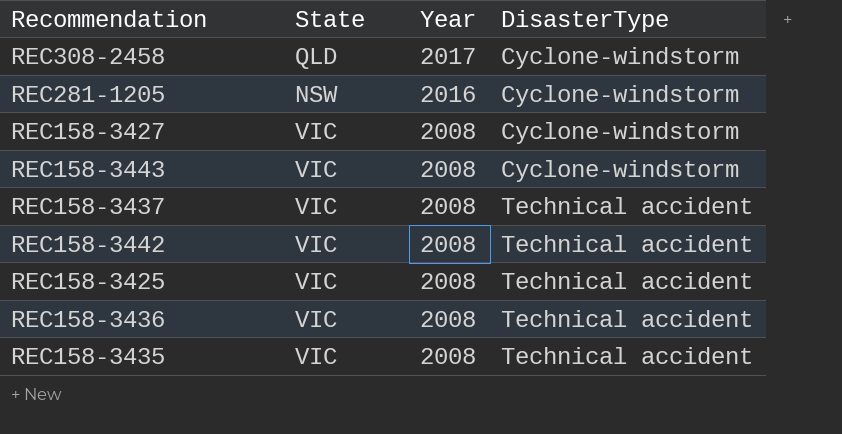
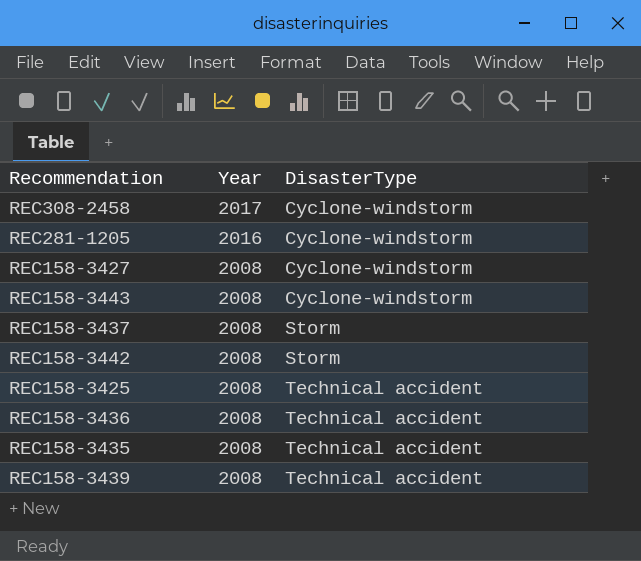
column State | position: 2 -> none
REC158-3437 | DisasterType: Technical accident -> Storm
REC158-3442 | DisasterType: Technical accident -> Storm
row REC158-3439: none -> 2008 | Technical accident

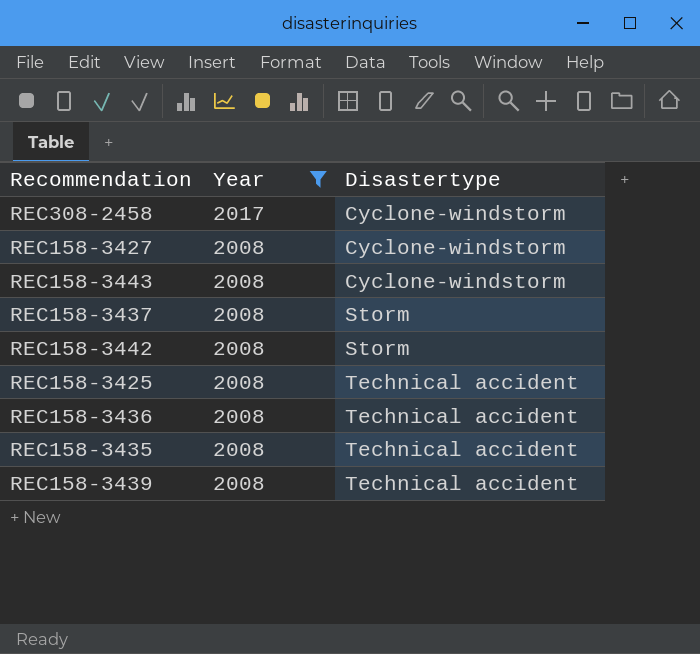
filter: none -> Year != 2016
column name: DisasterType -> Disastertype

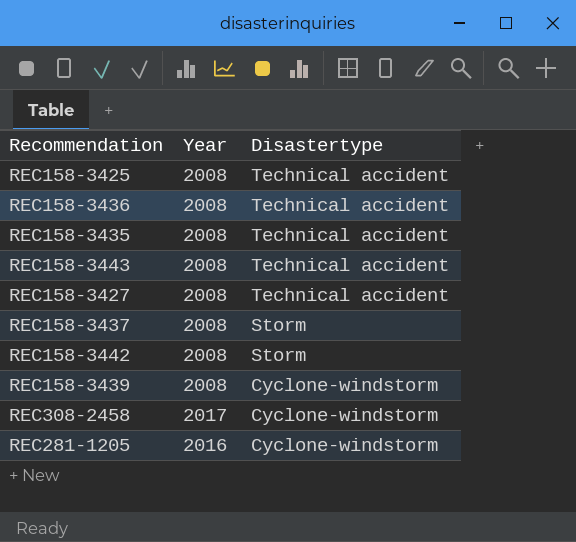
filter: Year != 2016 -> none
row order: Year descending -> Disastertype descending
REC158-3443 | Disastertype: Cyclone-windstorm -> Technical accident
REC158-3427 | Disastertype: Cyclone-windstorm -> Technical accident
REC158-3439 | Disastertype: Technical accident -> Cyclone-windstorm

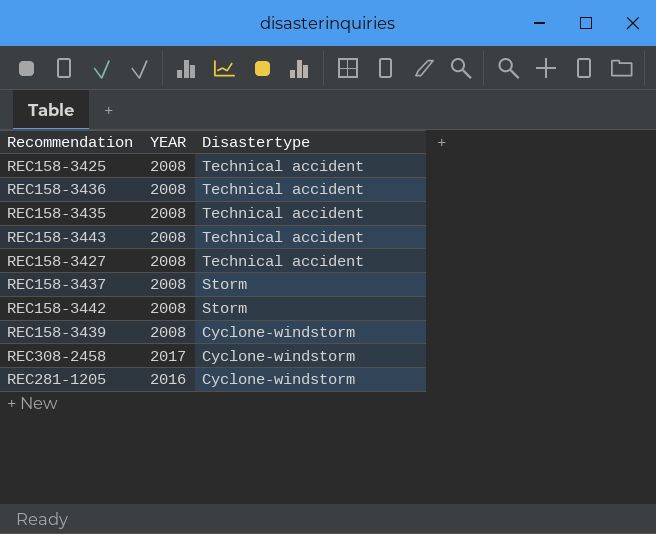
column name: Year -> YEAR

